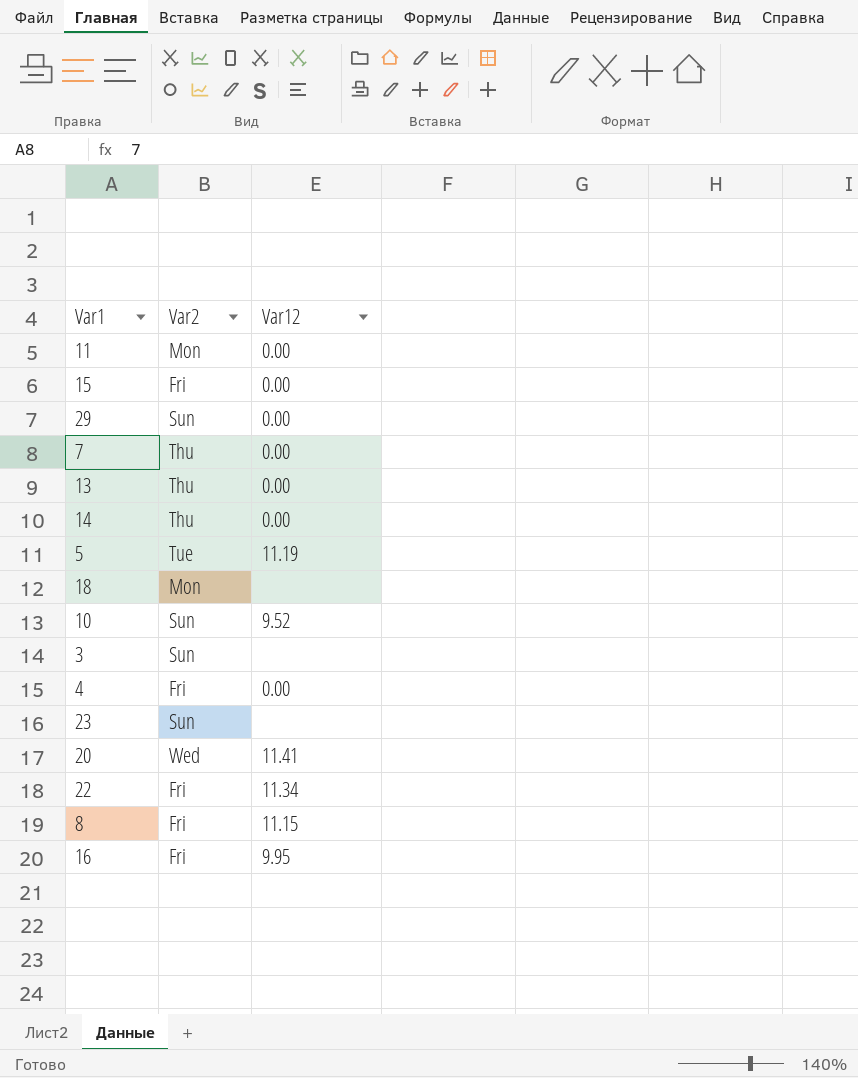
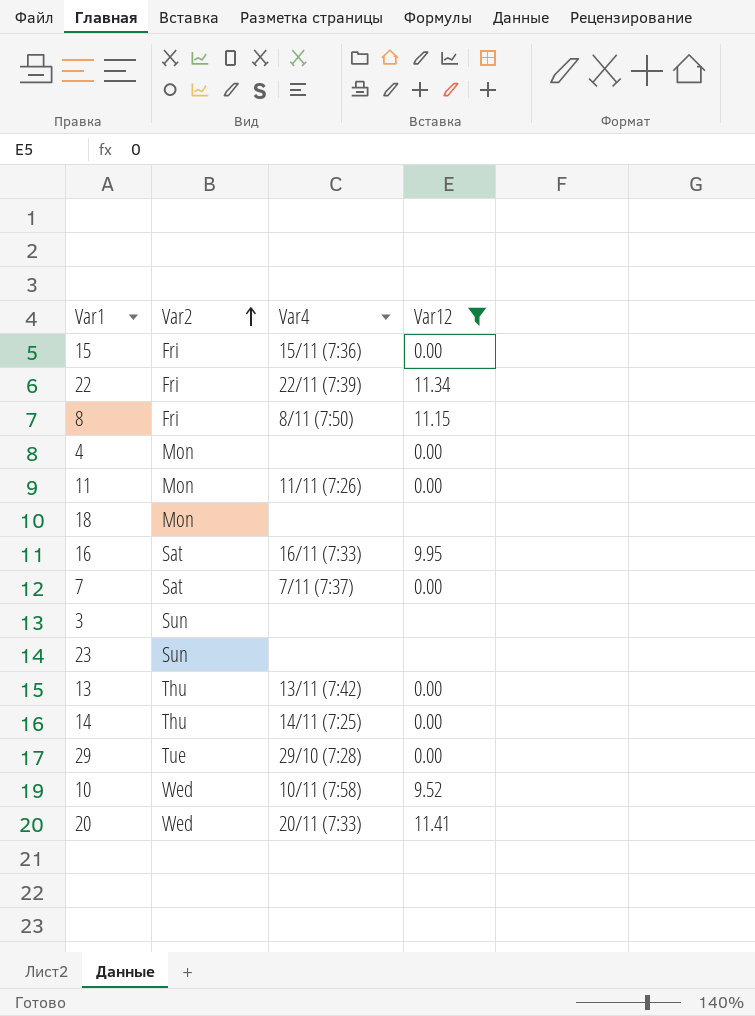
filter: none -> Var12 != 11.19
row order: none -> Var2 ascending
column Var4 | position: none -> 3
4 | Var2: Fri -> Mon
16 | Var2: Fri -> Sat
7 | Var2: Thu -> Sat
29 | Var2: Sun -> Tue
10 | Var2: Sun -> Wed

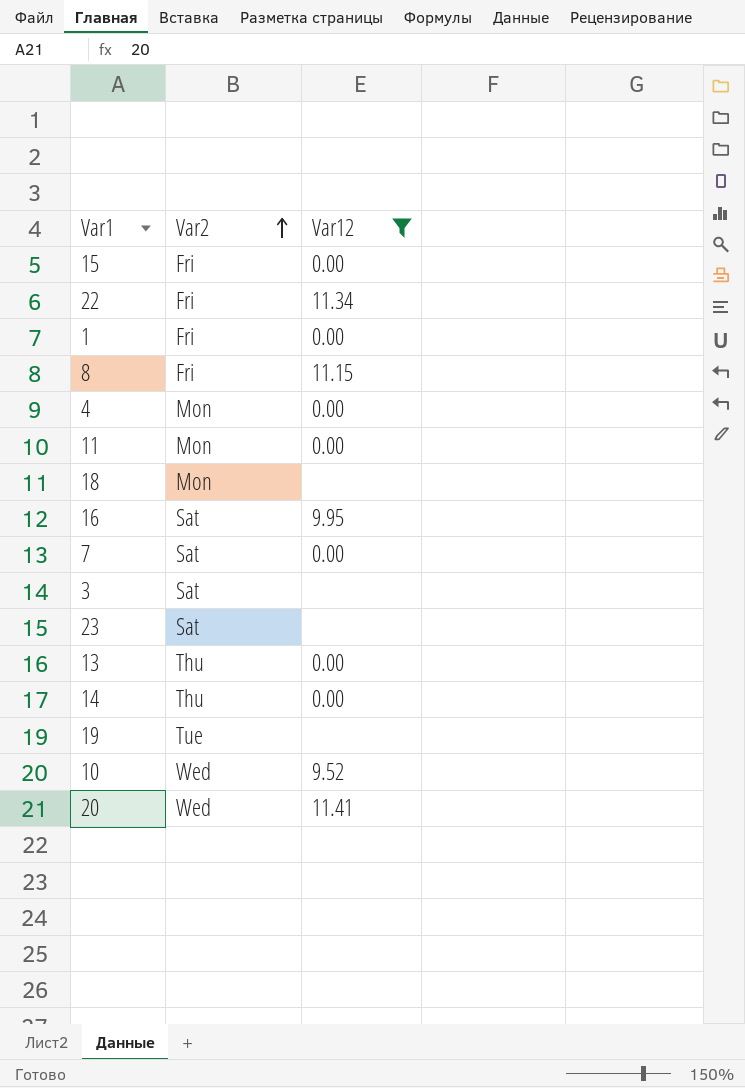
column Var4 | position: 3 -> none
row 29: Tue | 29/10 (7:28) | 0.00 -> none
row 1: none -> Fri | 0.00
3 | Var2: Sun -> Sat
23 | Var2: Sun -> Sat
row 19: none -> Tue | none

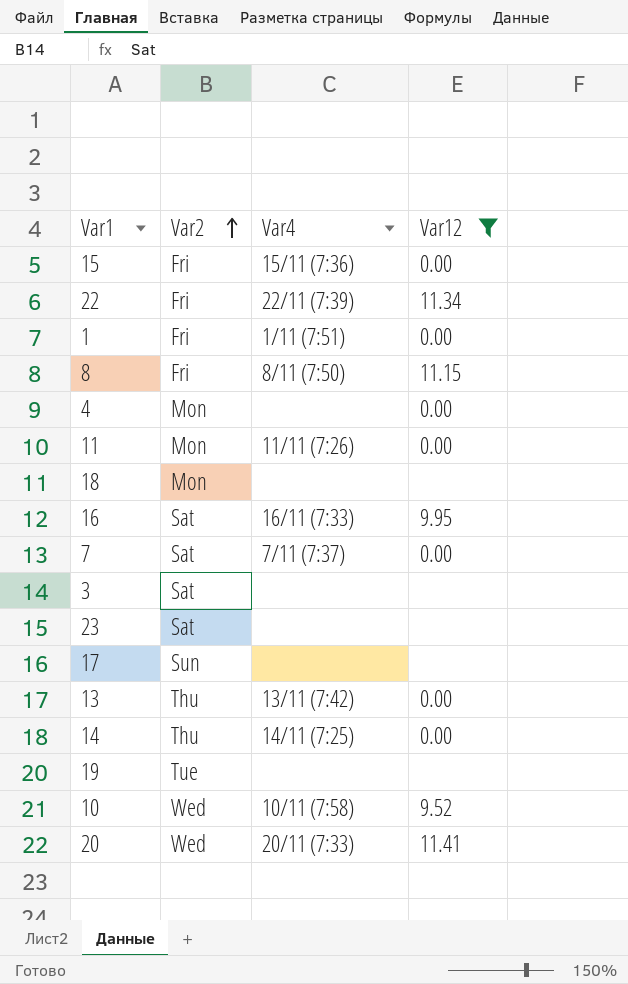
column Var4 | position: none -> 3
row 17: none -> Sun | none | none

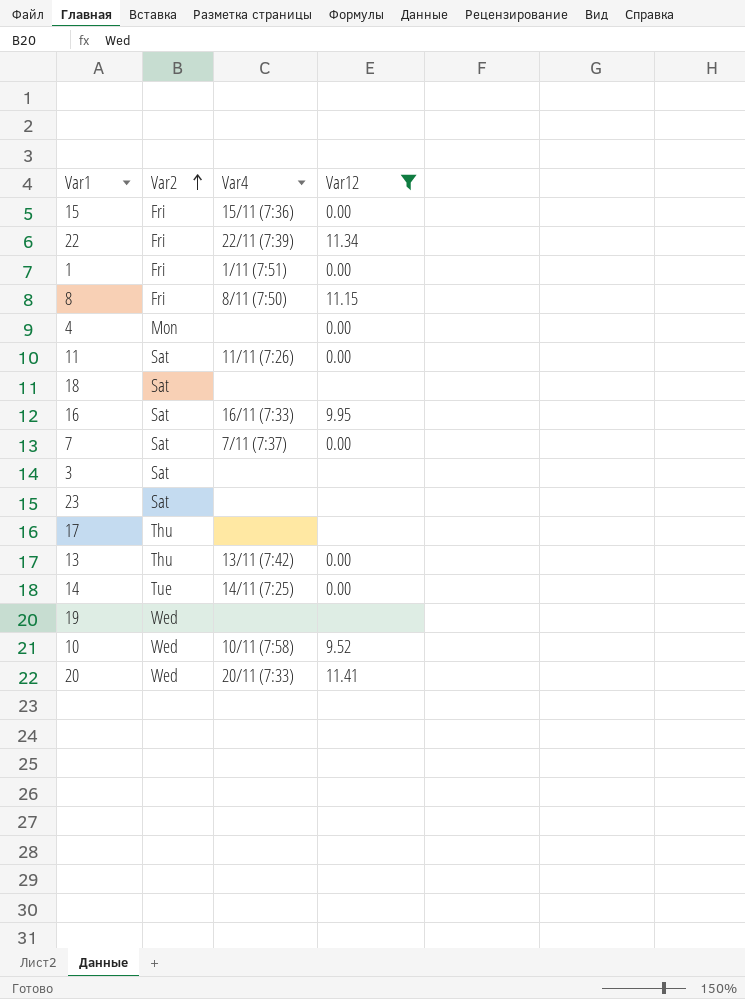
11 | Var2: Mon -> Sat
18 | Var2: Mon -> Sat
17 | Var2: Sun -> Thu
14 | Var2: Thu -> Tue
19 | Var2: Tue -> Wed

